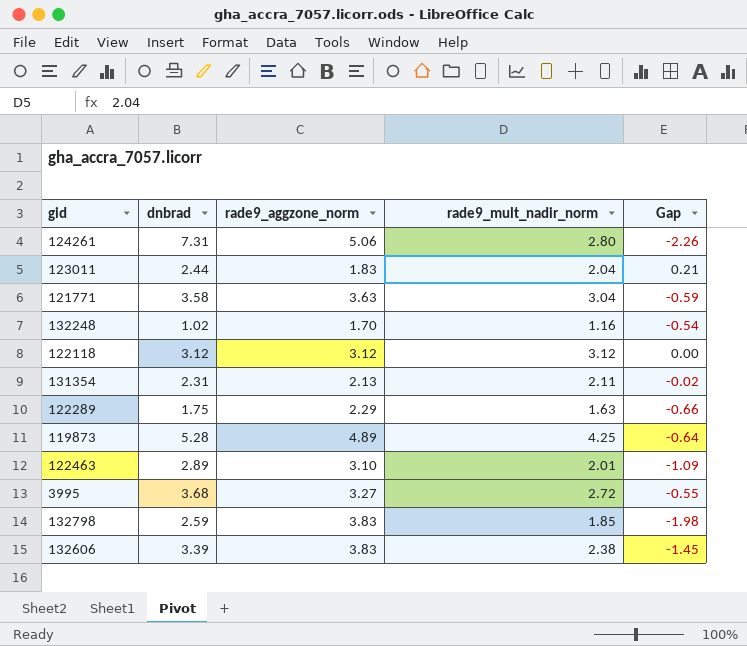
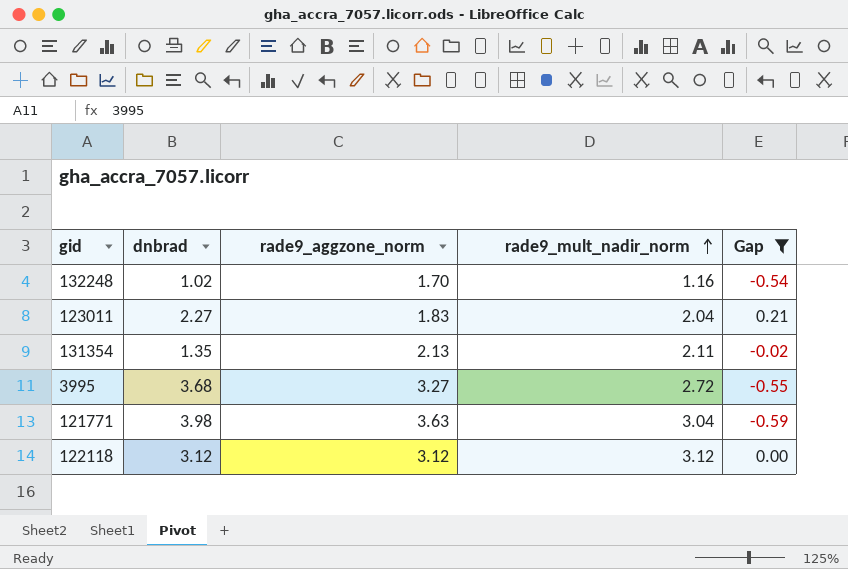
filter: none -> Gap >= -0.59
row order: none -> rade9_mult_nadir_norm ascending
123011 | dnbrad: 2.44 -> 2.27
131354 | dnbrad: 2.31 -> 1.35
121771 | dnbrad: 3.58 -> 3.98

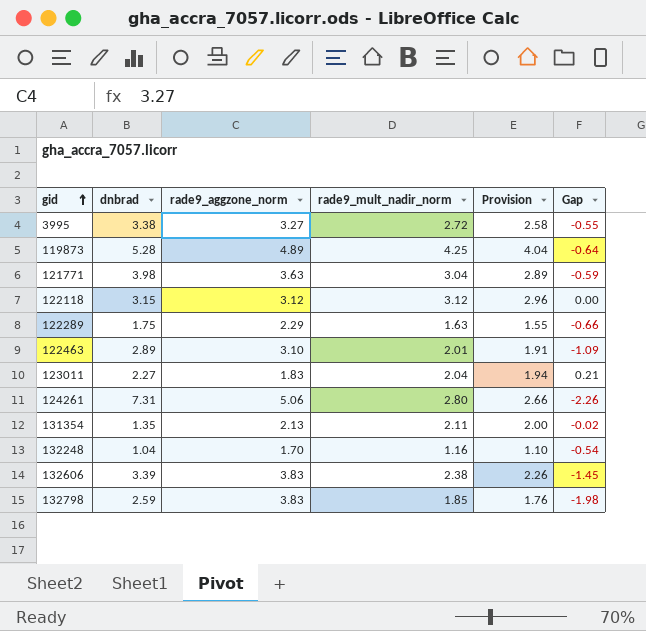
filter: Gap >= -0.59 -> none
row order: rade9_mult_nadir_norm ascending -> gid ascending
column Provision | formula: none -> [rade9_mult_nadir_norm] * 0.95
3995 | dnbrad: 3.68 -> 3.38
122118 | dnbrad: 3.12 -> 3.15
132248 | dnbrad: 1.02 -> 1.04

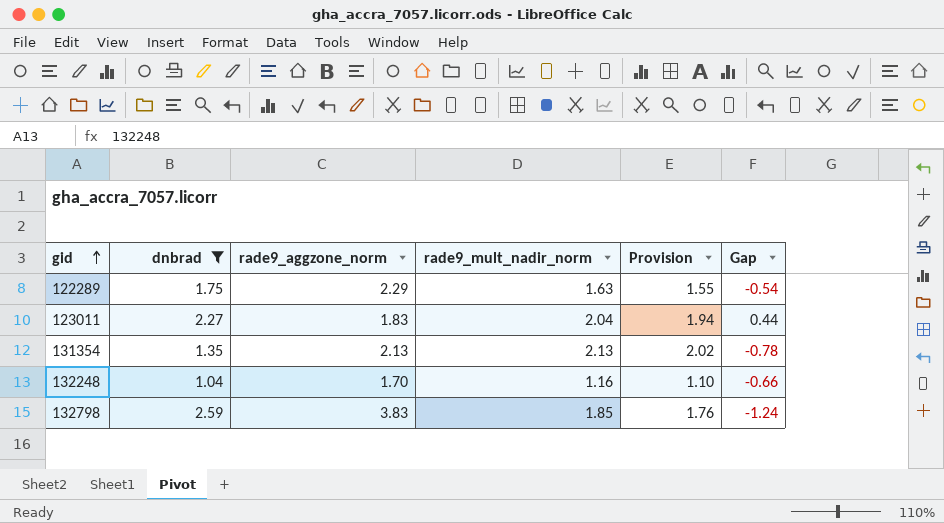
filter: none -> dnbrad <= 2.59
column Gap | formula: [rade9_mult_nadir_norm] - [rade9_aggzone_norm] -> [dnbrad] - [rade9_aggzone_norm]
131354 | rade9_mult_nadir_norm: 2.11 -> 2.13
131354 | Provision: 2.00 -> 2.02

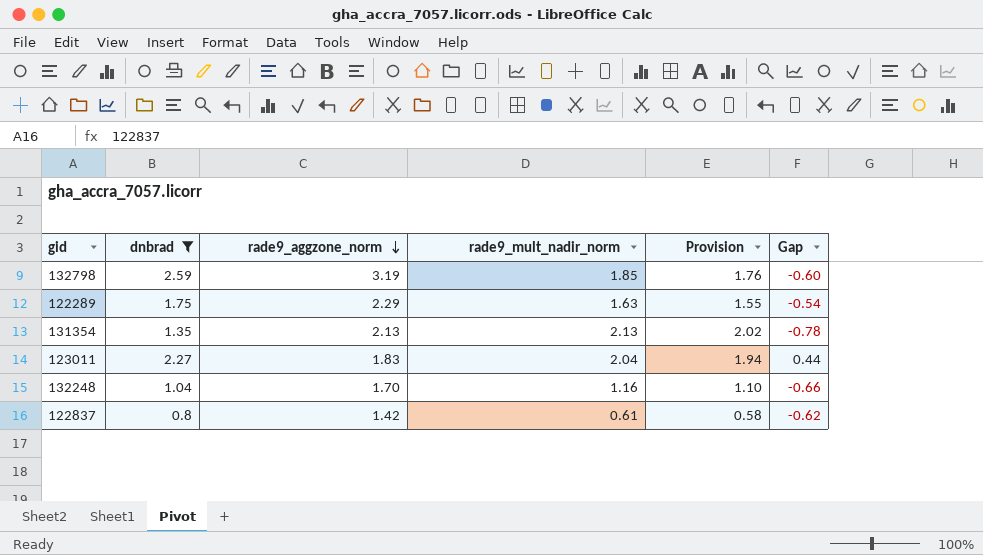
row order: gid ascending -> rade9_aggzone_norm descending
132798 | rade9_aggzone_norm: 3.83 -> 3.19
132798 | Gap: -1.24 -> -0.60
row 122837: none -> 0.8 | 1.42 | 0.61 | 0.58 | -0.62

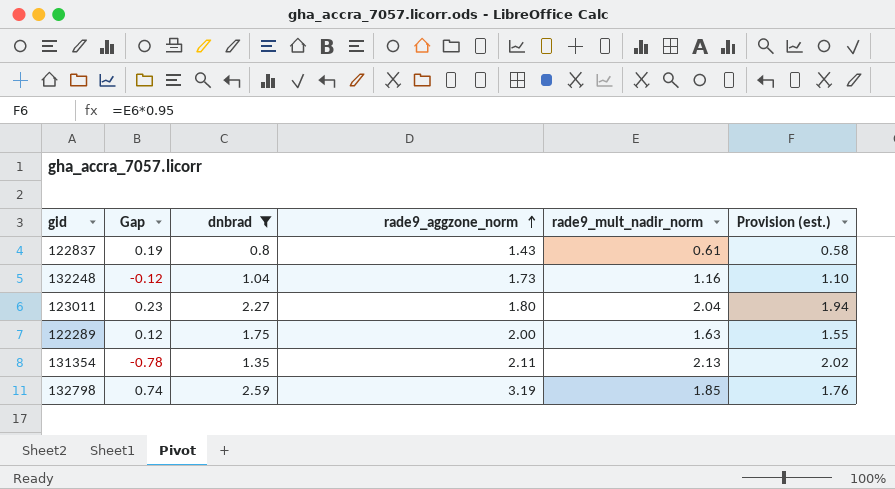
row order: rade9_aggzone_norm descending -> rade9_aggzone_norm ascending
column Gap | formula: [dnbrad] - [rade9_aggzone_norm] -> [dnbrad] - [rade9_mult_nadir_norm]
column Gap | position: 6 -> 2
column name: Provision -> Provision (est.)
122837 | rade9_aggzone_norm: 1.42 -> 1.43
132248 | rade9_aggzone_norm: 1.70 -> 1.73
123011 | rade9_aggzone_norm: 1.83 -> 1.80
122289 | rade9_aggzone_norm: 2.29 -> 2.00
131354 | rade9_aggzone_norm: 2.13 -> 2.11

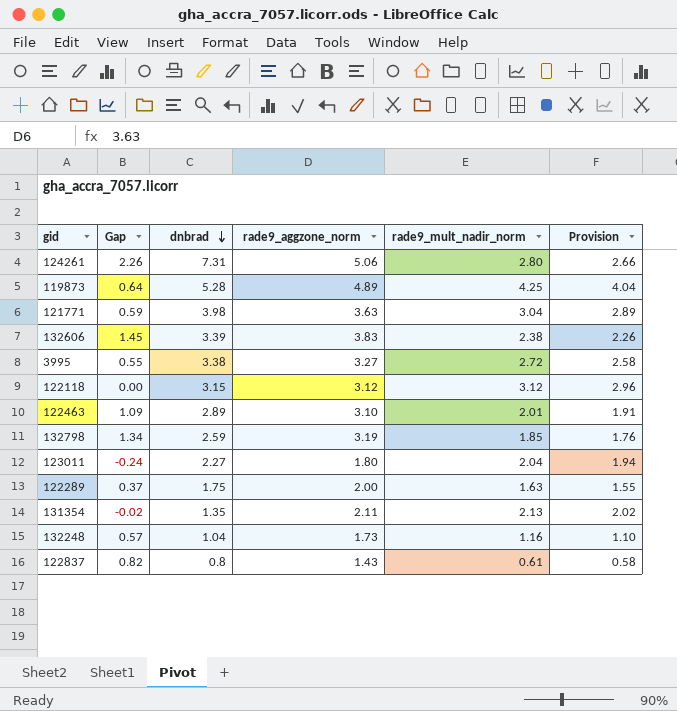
filter: dnbrad <= 2.59 -> none
row order: rade9_aggzone_norm ascending -> dnbrad descending
column Gap | formula: [dnbrad] - [rade9_mult_nadir_norm] -> [rade9_aggzone_norm] - [rade9_mult_nadir_norm]
column name: Provision (est.) -> Provision

